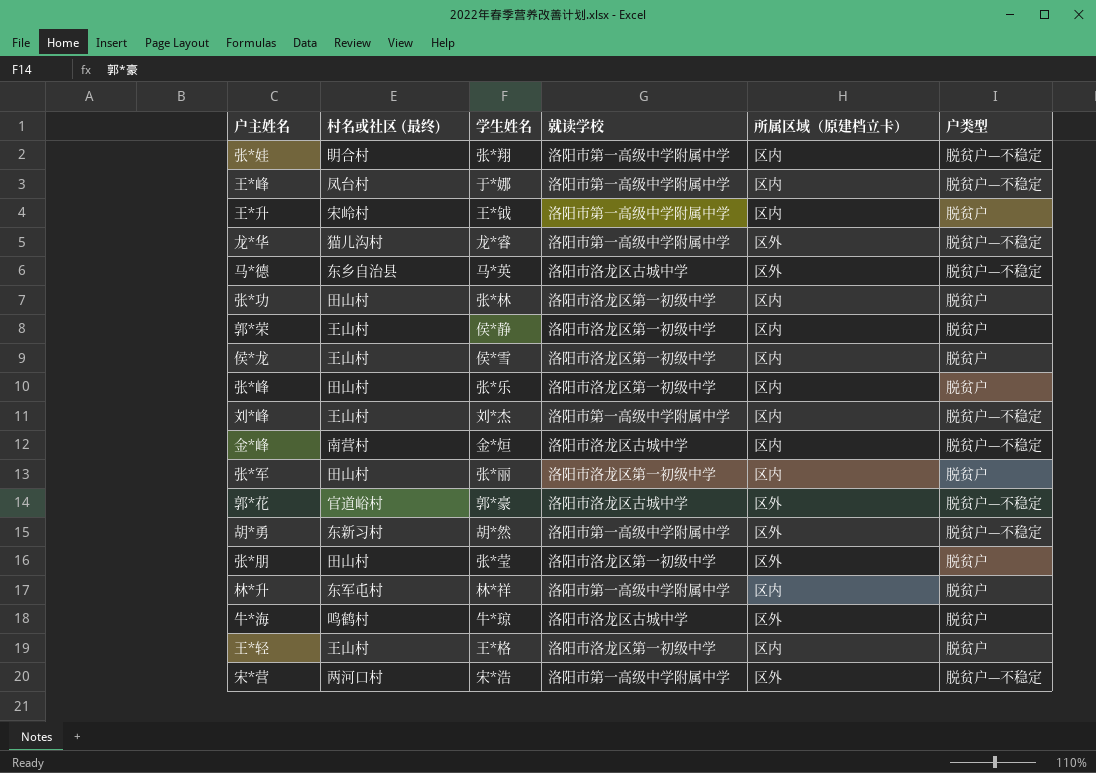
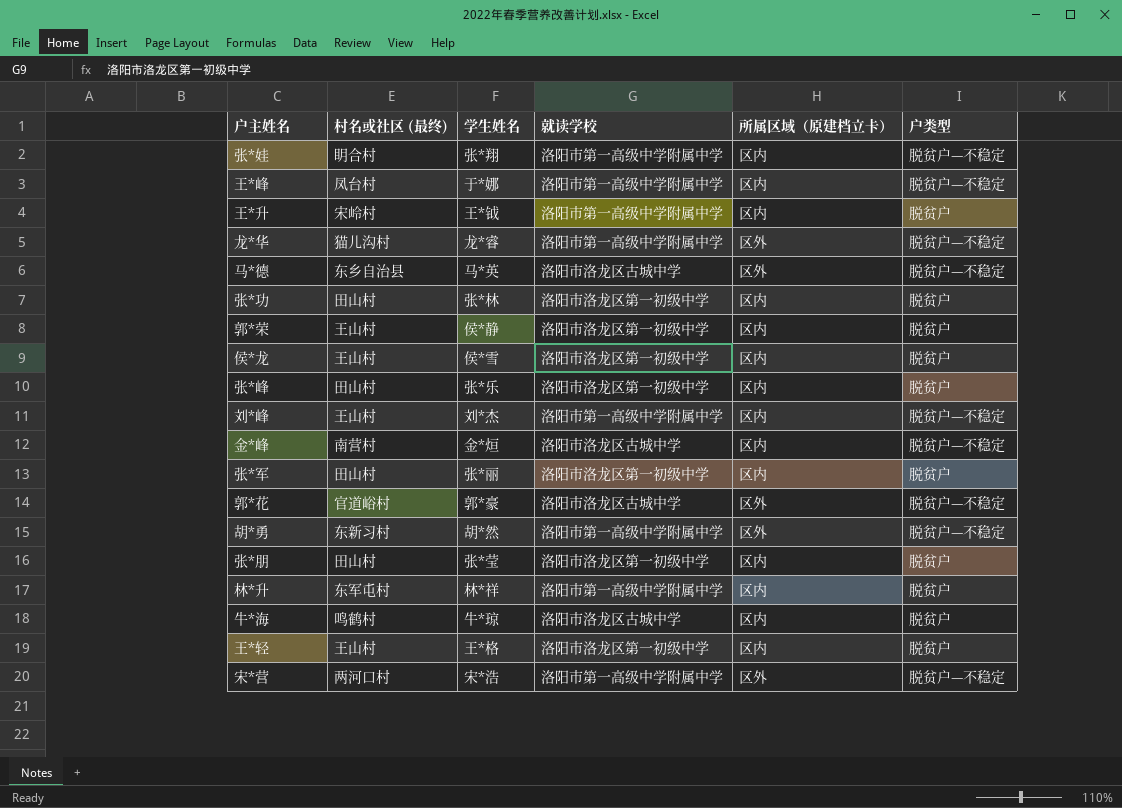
张*朋 | 所属区域（原建档立卡）: 区外 -> 区内
牛*海 | 所属区域（原建档立卡）: 区外 -> 区内

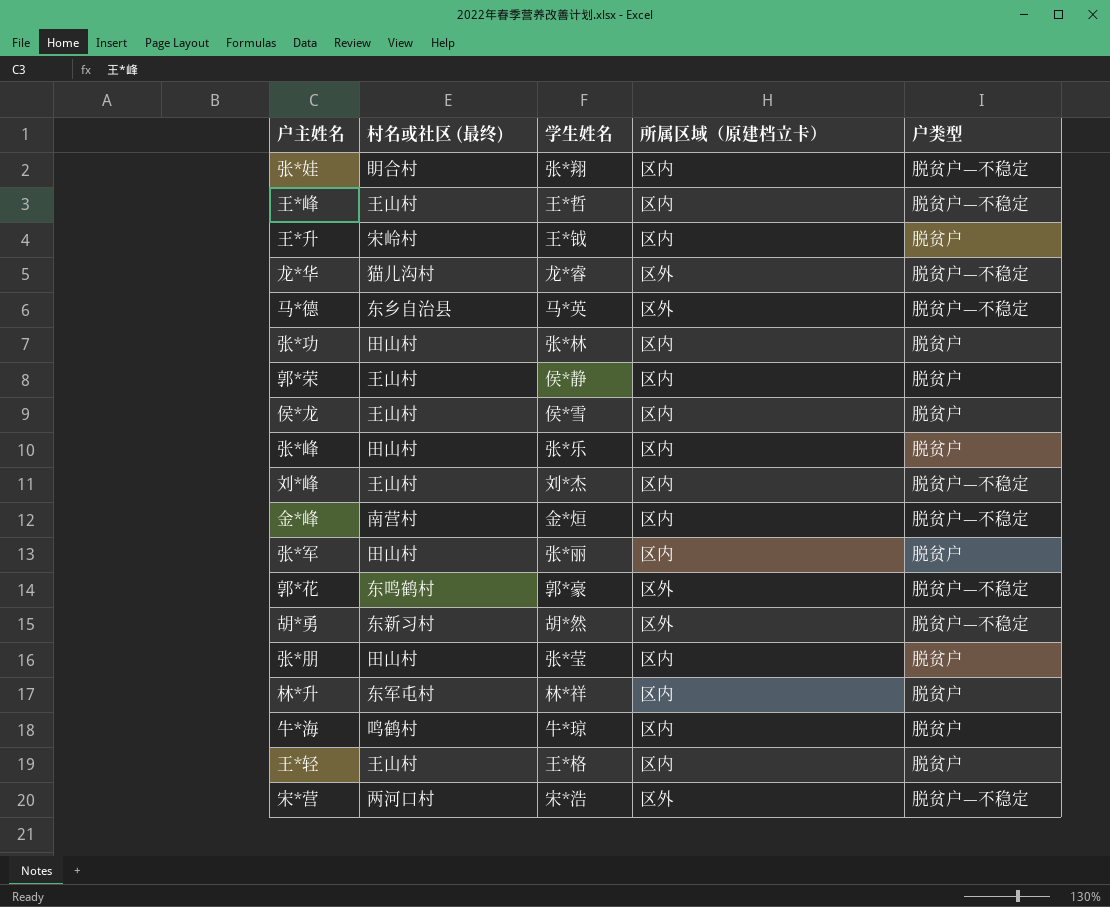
column 就读学校 | position: 4 -> none
王*峰 | 村名或社区 (最终): 凤台村 -> 王山村
王*峰 | 学生姓名: 于*娜 -> 王*哲
郭*花 | 村名或社区 (最终): 官道峪村 -> 东鸣鹤村

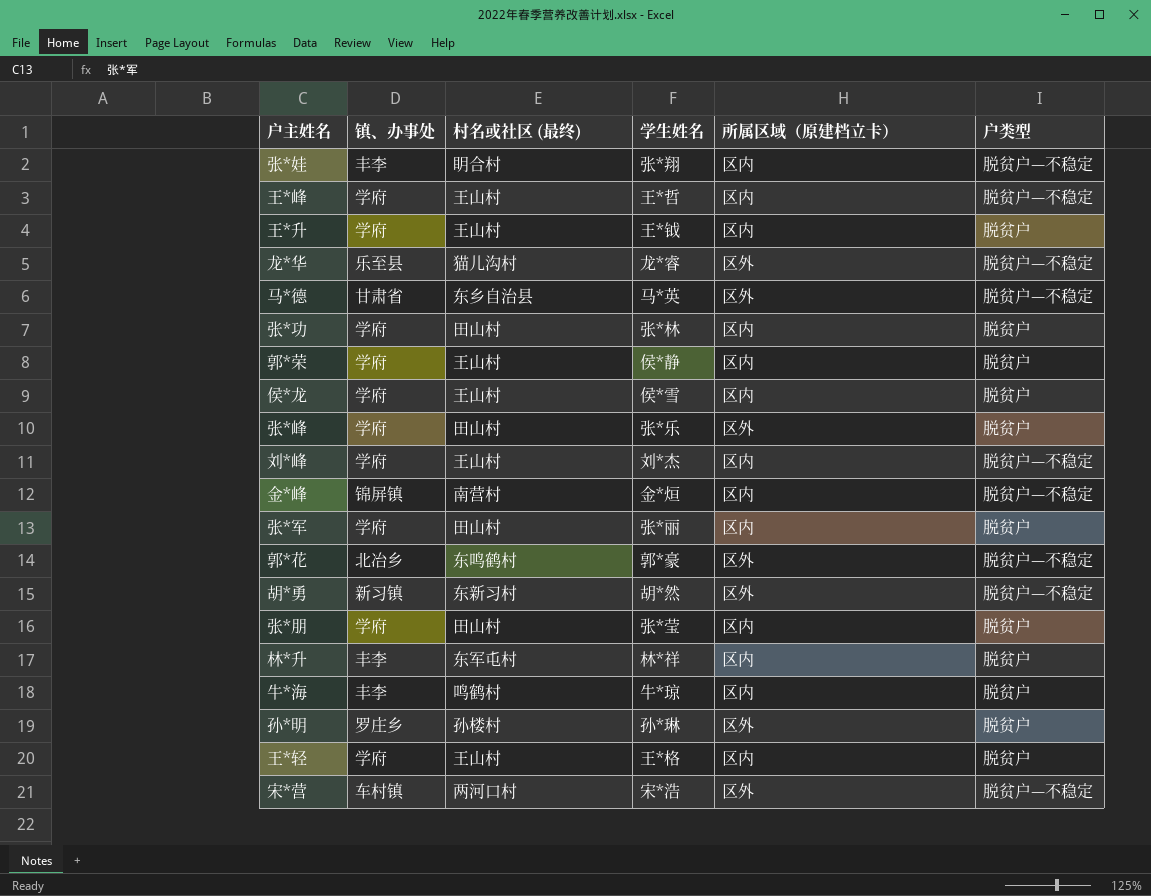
column 镇、办事处 | position: none -> 2
王*升 | 村名或社区 (最终): 宋岭村 -> 王山村
张*峰 | 所属区域（原建档立卡）: 区内 -> 区外
row 孙*明: none -> 罗庄乡 | 孙楼村 | 孙*琳 | 区外 | 脱贫户

